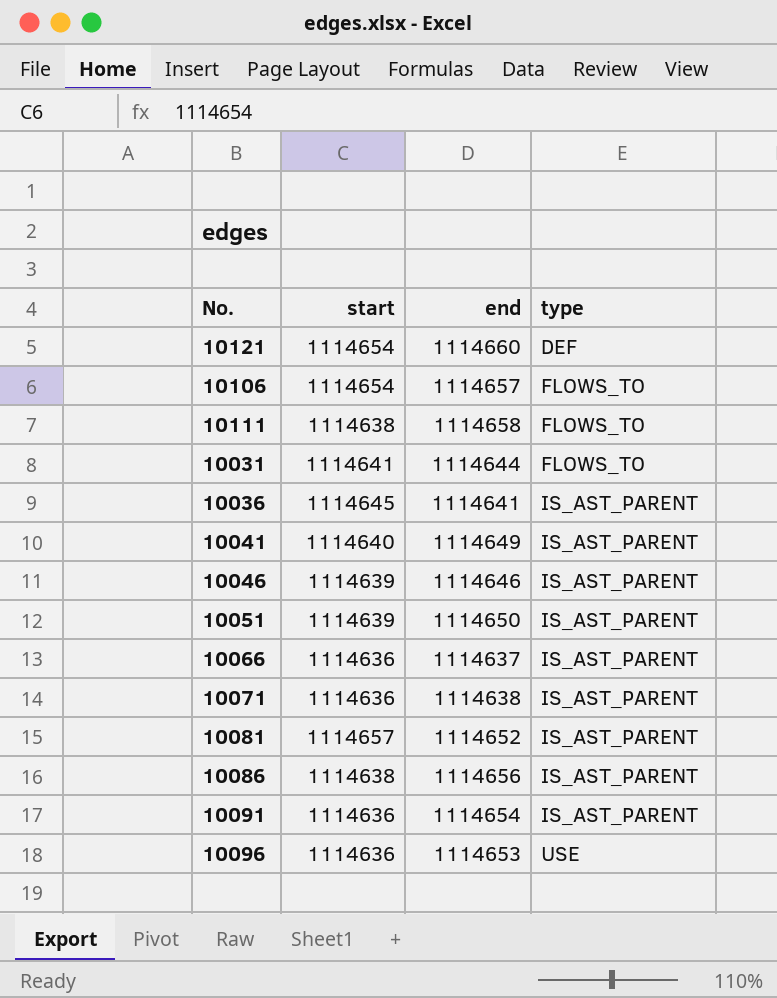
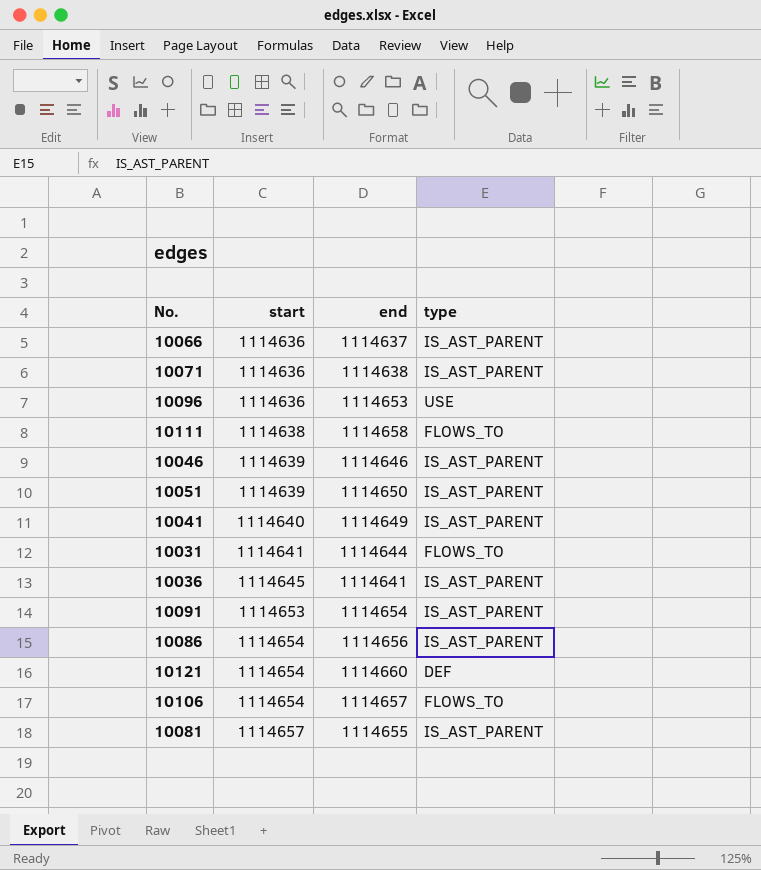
row order: type ascending -> start ascending
10091 | start: 1114636 -> 1114653
10086 | start: 1114638 -> 1114654
10081 | end: 1114652 -> 1114655

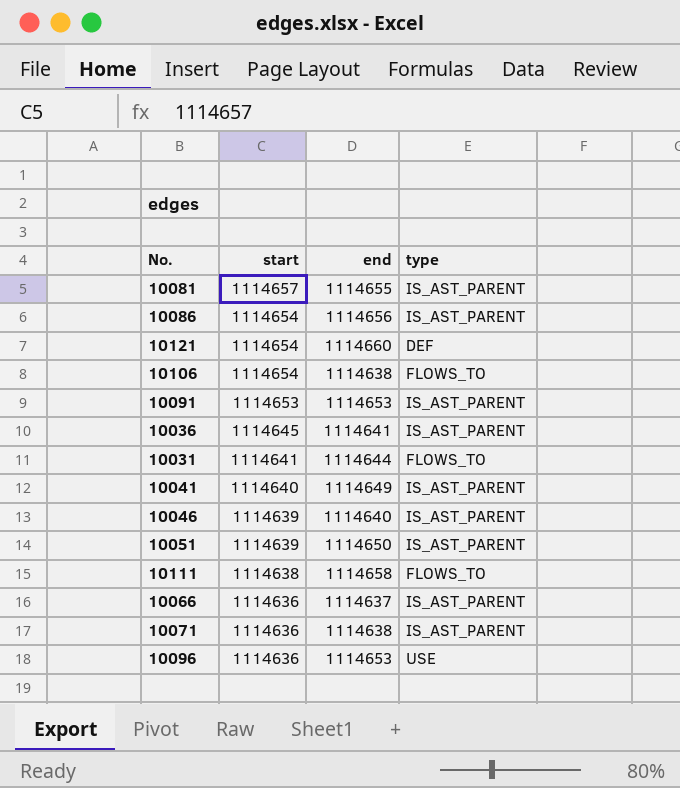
row order: start ascending -> start descending
10106 | end: 1114657 -> 1114638
10091 | end: 1114654 -> 1114653
10046 | end: 1114646 -> 1114640

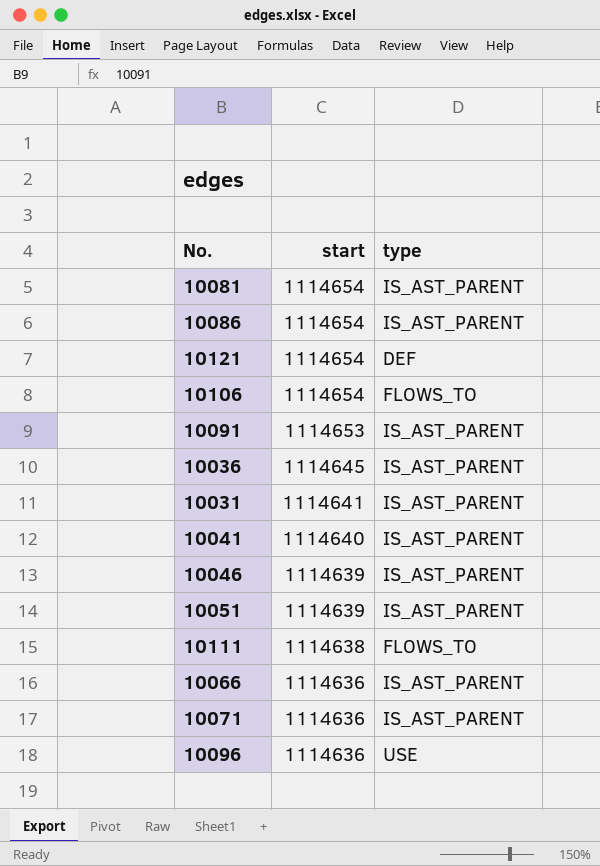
column end | position: 3 -> none
10081 | start: 1114657 -> 1114654
10031 | type: FLOWS_TO -> IS_AST_PARENT

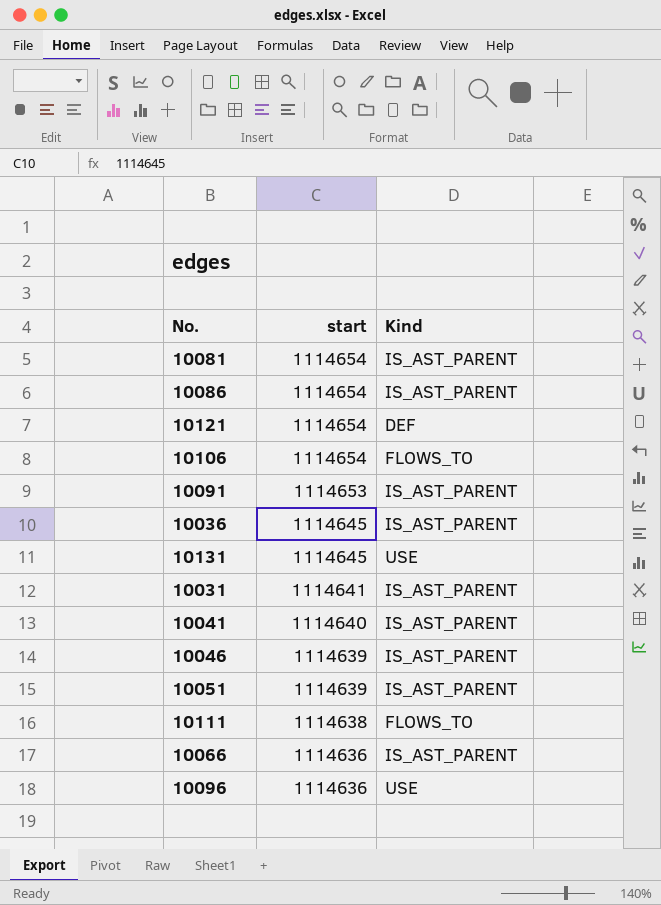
column name: type -> Kind
row 10071: 1114636 | IS_AST_PARENT -> none
row 10131: none -> 1114645 | USE

